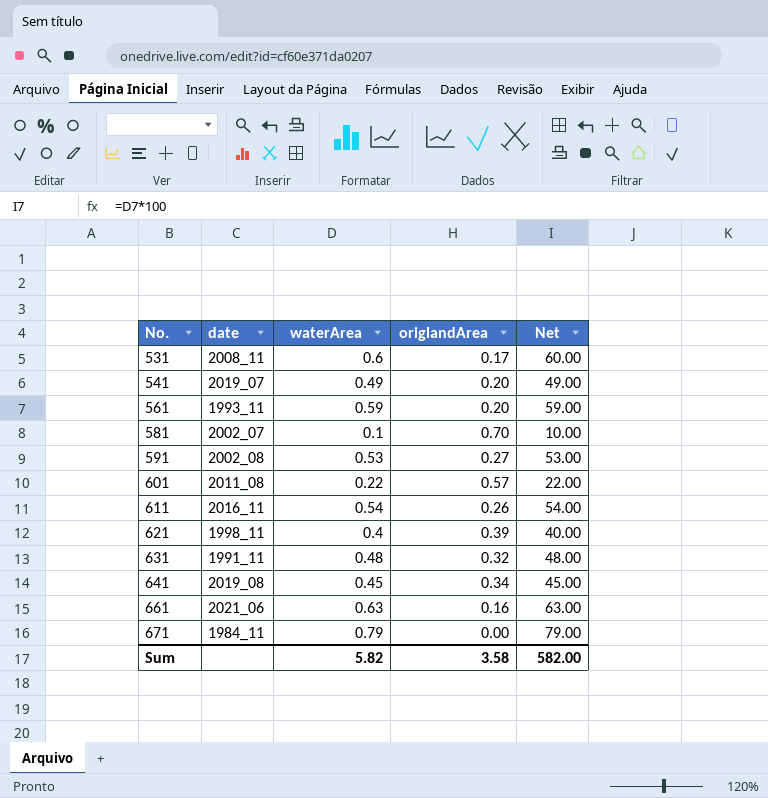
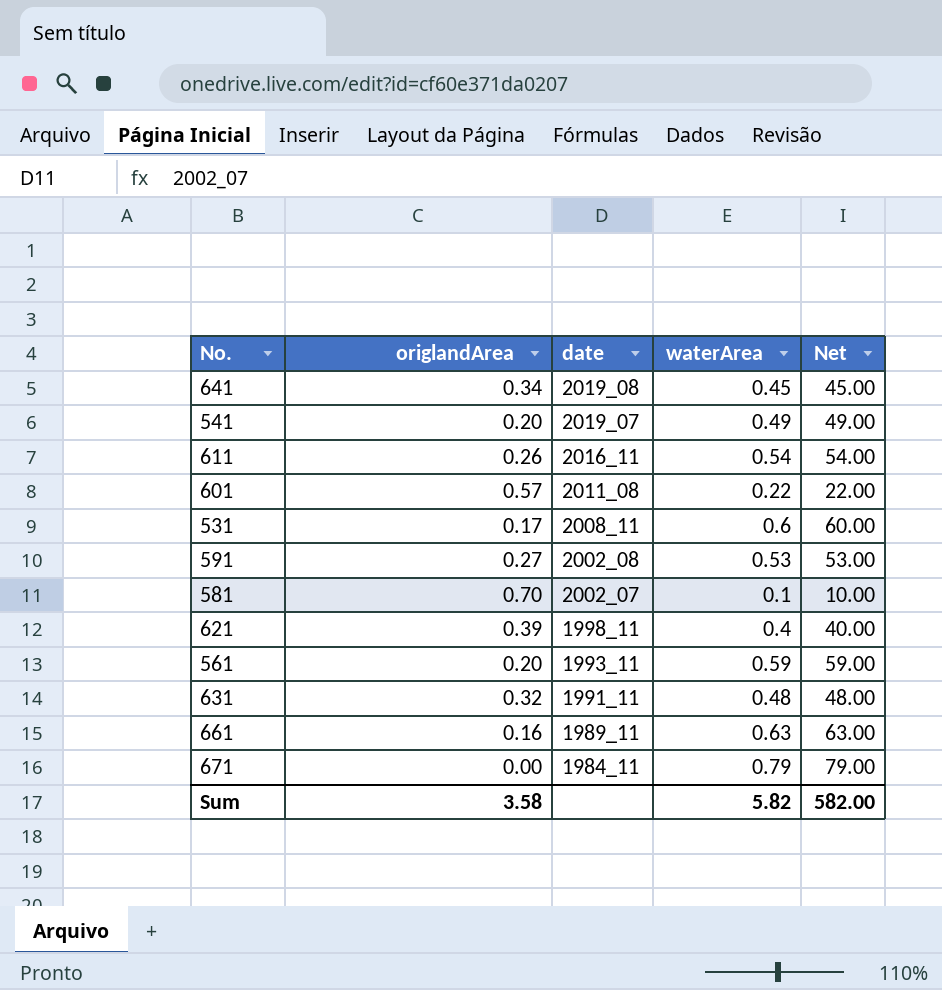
row order: No. ascending -> date descending
column origlandArea | position: 4 -> 2
661 | date: 2021_06 -> 1989_11

